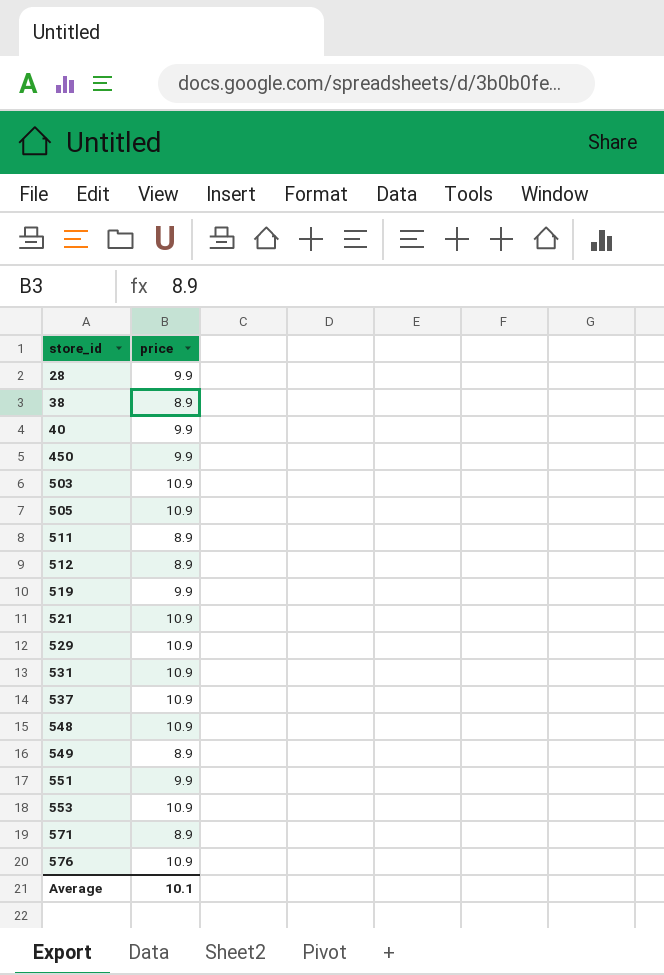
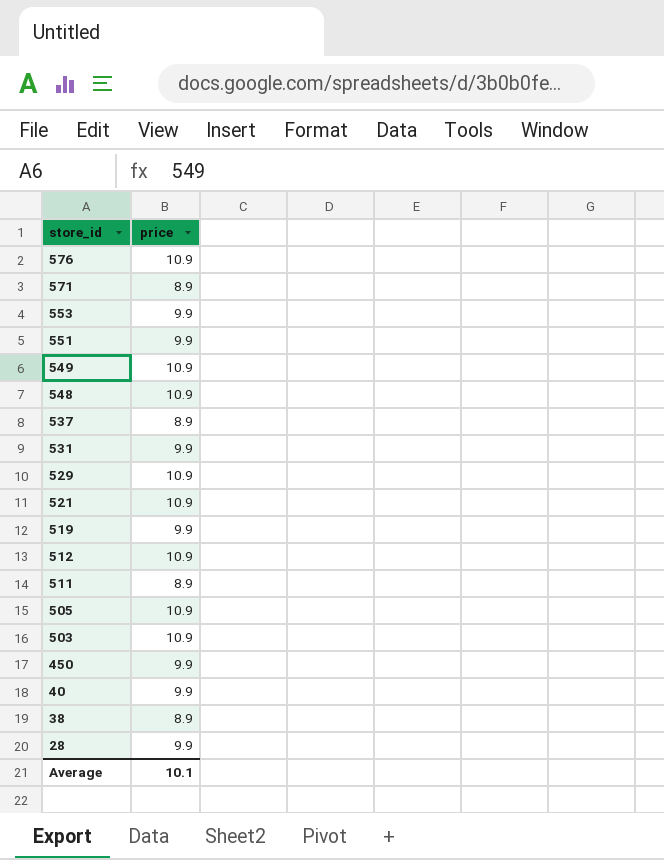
row order: store_id ascending -> store_id descending
553 | price: 10.9 -> 9.9
549 | price: 8.9 -> 10.9
537 | price: 10.9 -> 8.9
531 | price: 10.9 -> 9.9
512 | price: 8.9 -> 10.9

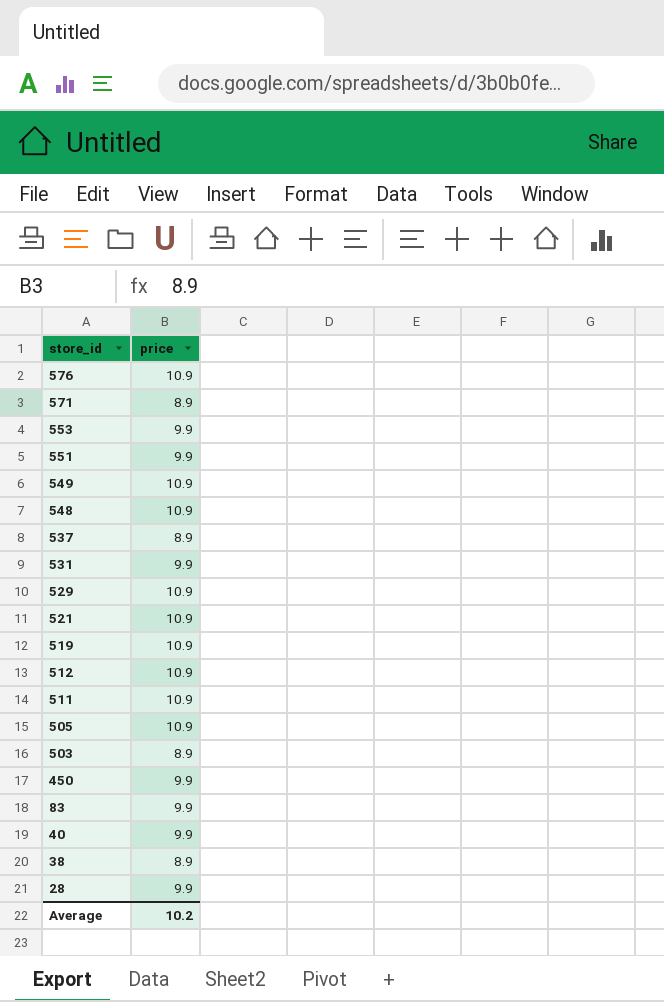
519 | price: 9.9 -> 10.9
511 | price: 8.9 -> 10.9
503 | price: 10.9 -> 8.9
row 83: none -> 9.9
Average | price: 10.1 -> 10.2

